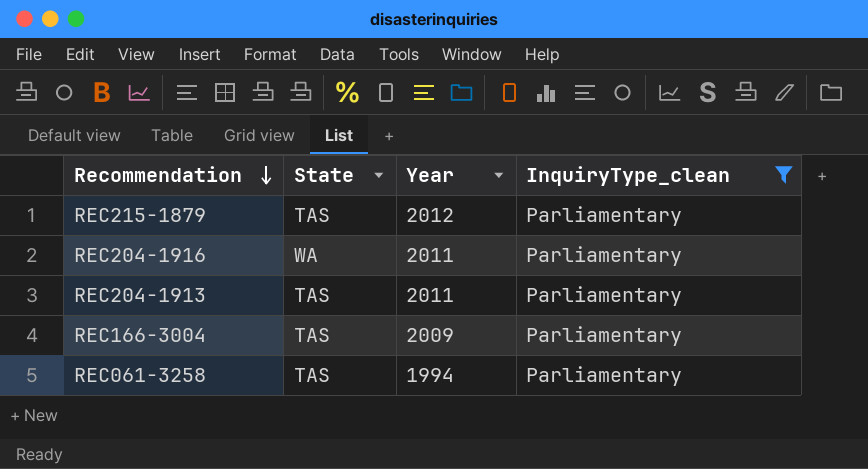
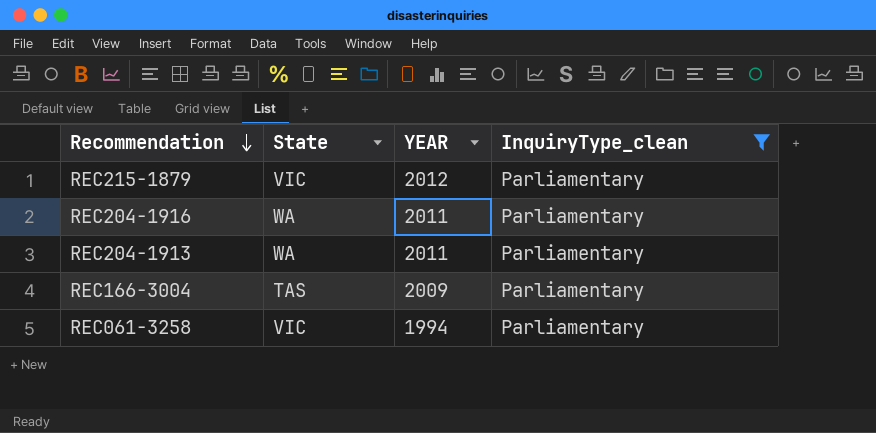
column name: Year -> YEAR
REC215-1879 | State: TAS -> VIC
REC204-1913 | State: TAS -> WA
REC061-3258 | State: TAS -> VIC

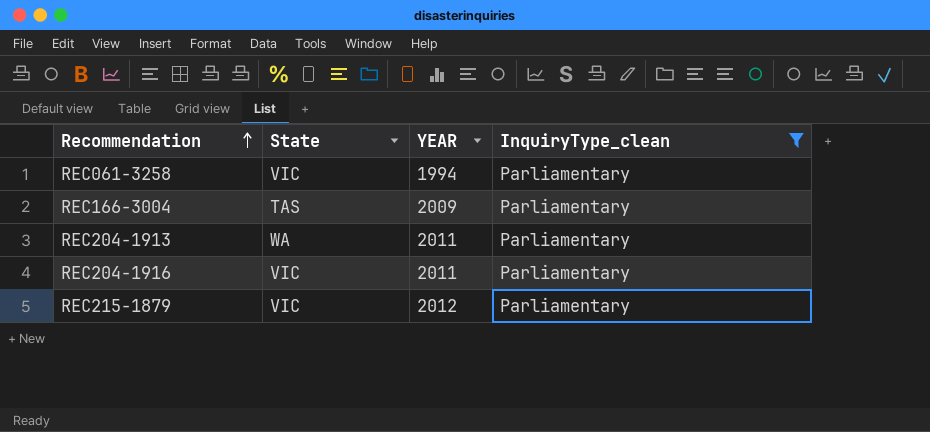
row order: Recommendation descending -> Recommendation ascending
REC204-1916 | State: WA -> VIC

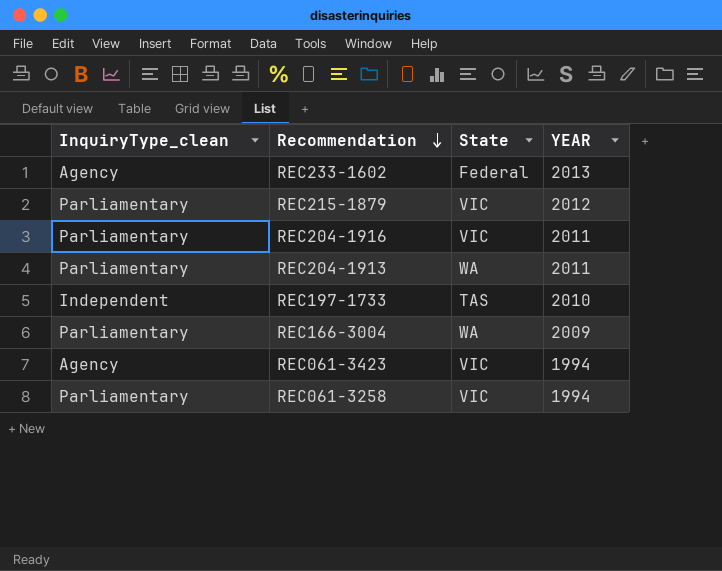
filter: InquiryType_clean = Parliamentary -> none
row order: Recommendation ascending -> Recommendation descending
column InquiryType_clean | position: 4 -> 1
REC166-3004 | State: TAS -> WA

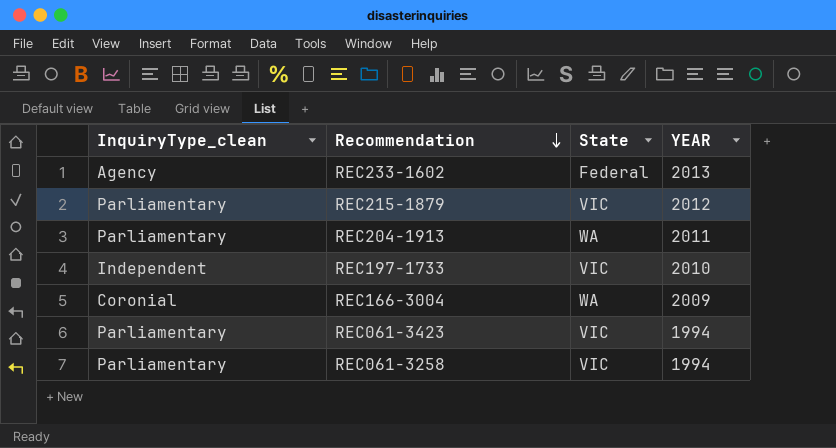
row REC204-1916: Parliamentary | VIC | 2011 -> none
REC197-1733 | State: TAS -> VIC
REC166-3004 | InquiryType_clean: Parliamentary -> Coronial
REC061-3423 | InquiryType_clean: Agency -> Parliamentary

